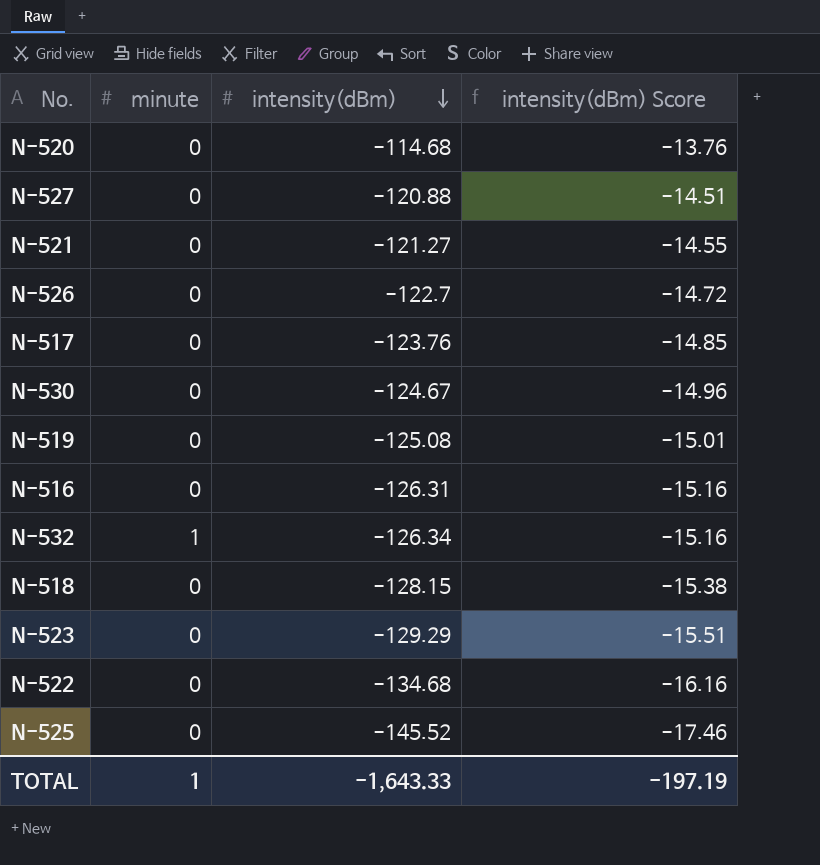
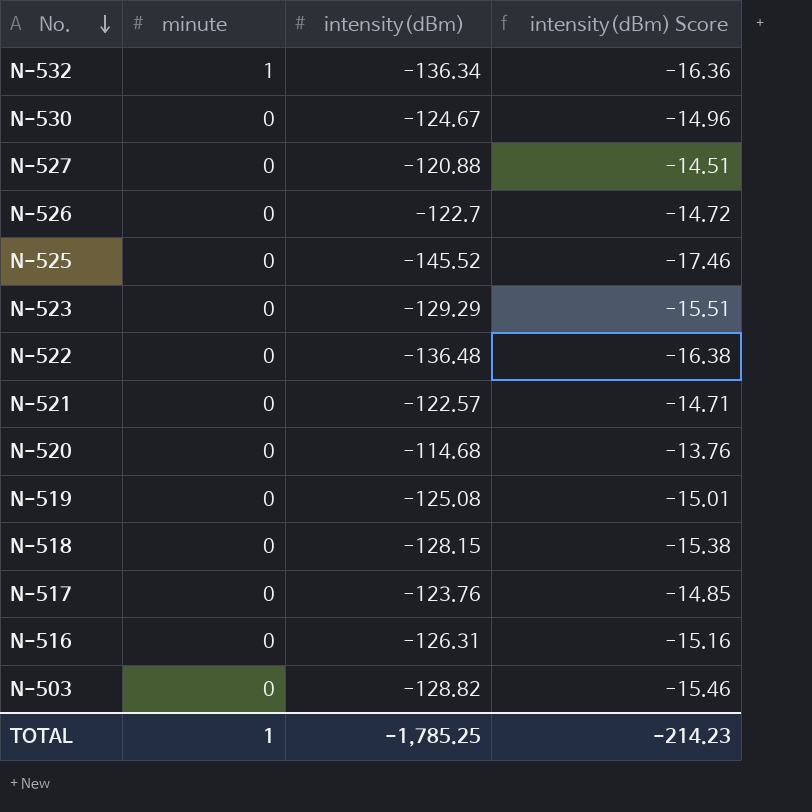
row order: intensity(dBm) descending -> No. descending
N-532 | intensity(dBm): -126.34 -> -136.34
N-532 | intensity(dBm) Score: -15.16 -> -16.36
N-522 | intensity(dBm): -134.68 -> -136.48
N-522 | intensity(dBm) Score: -16.16 -> -16.38
N-521 | intensity(dBm): -121.27 -> -122.57
N-521 | intensity(dBm) Score: -14.55 -> -14.71
row N-503: none -> 0 | -128.82 | -15.46
TOTAL | intensity(dBm): -1,643.33 -> -1,785.25
TOTAL | intensity(dBm) Score: -197.19 -> -214.23

